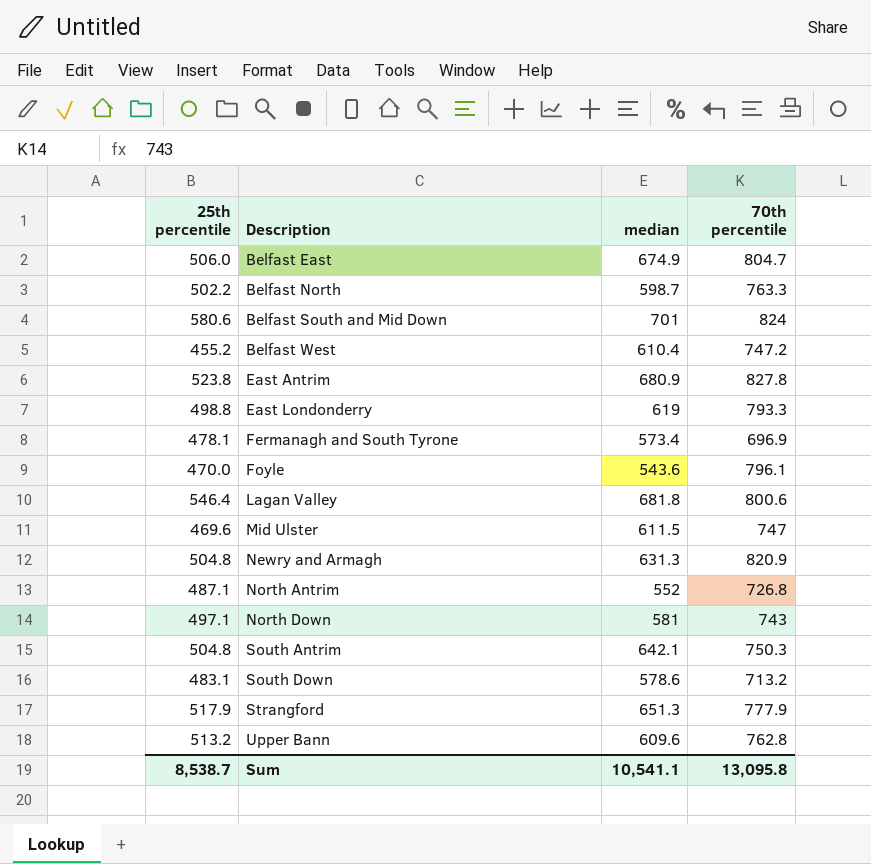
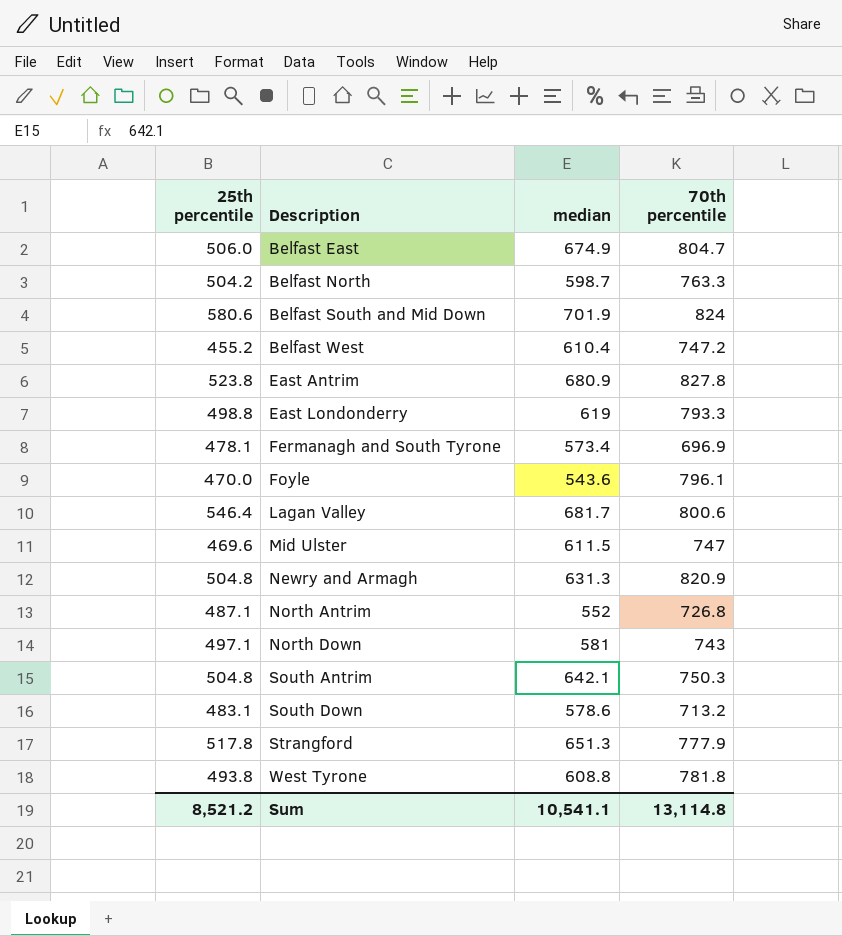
row Upper Bann: 513.2 | 609.6 | 762.8 -> none
Belfast North | 25th percentile: 502.2 -> 504.2
Belfast South and Mid Down | median: 701 -> 701.9
Lagan Valley | median: 681.8 -> 681.7
Strangford | 25th percentile: 517.9 -> 517.8
row West Tyrone: none -> 493.8 | 608.8 | 781.8
Sum | 25th percentile: 8,538.7 -> 8,521.2
Sum | 70th percentile: 13,095.8 -> 13,114.8

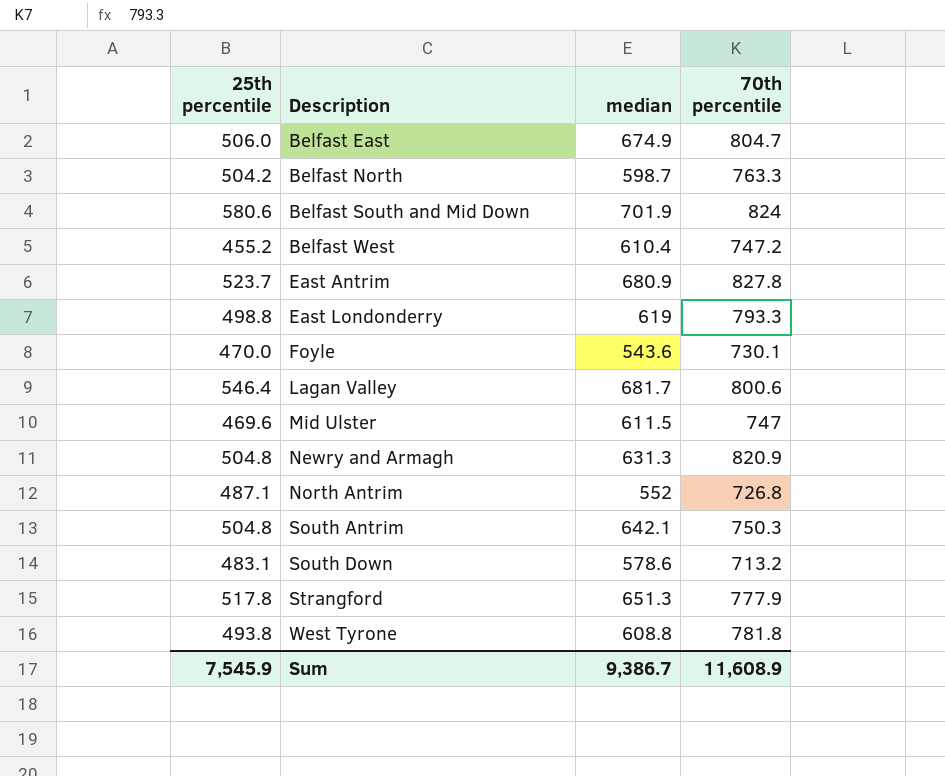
row Fermanagh and South Tyrone: 478.1 | 573.4 | 696.9 -> none
row North Down: 497.1 | 581 | 743 -> none
East Antrim | 25th percentile: 523.8 -> 523.7
Foyle | 70th percentile: 796.1 -> 730.1
Sum | 25th percentile: 8,521.2 -> 7,545.9
Sum | median: 10,541.1 -> 9,386.7
Sum | 70th percentile: 13,114.8 -> 11,608.9

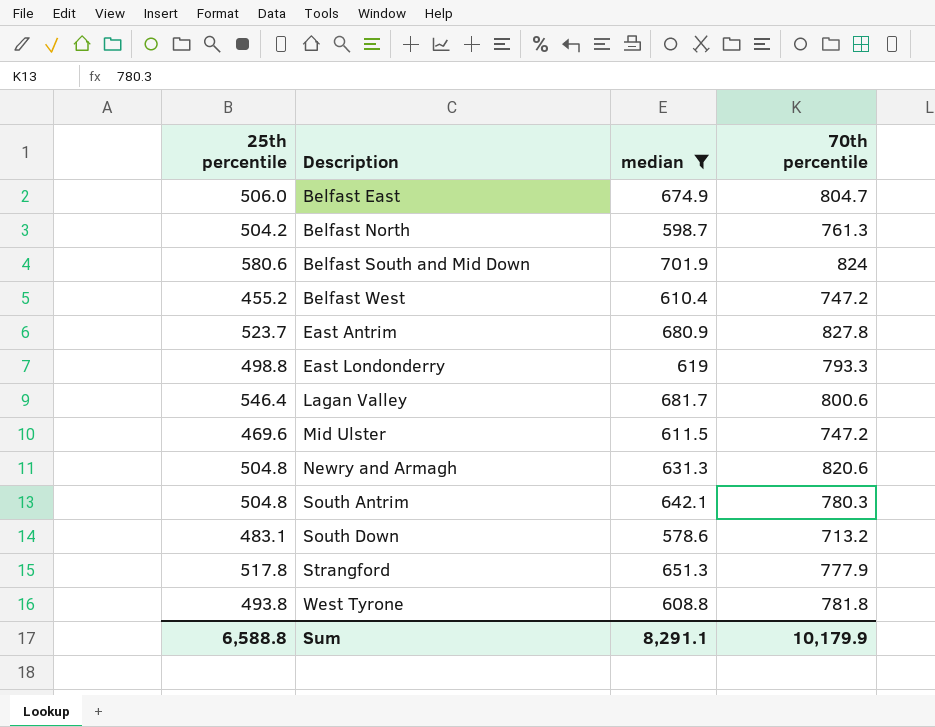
filter: none -> median >= 578.6
Belfast North | 70th percentile: 763.3 -> 761.3
Mid Ulster | 70th percentile: 747 -> 747.2
Newry and Armagh | 70th percentile: 820.9 -> 820.6
South Antrim | 70th percentile: 750.3 -> 780.3
Sum | 25th percentile: 7,545.9 -> 6,588.8
Sum | median: 9,386.7 -> 8,291.1
Sum | 70th percentile: 11,608.9 -> 10,179.9

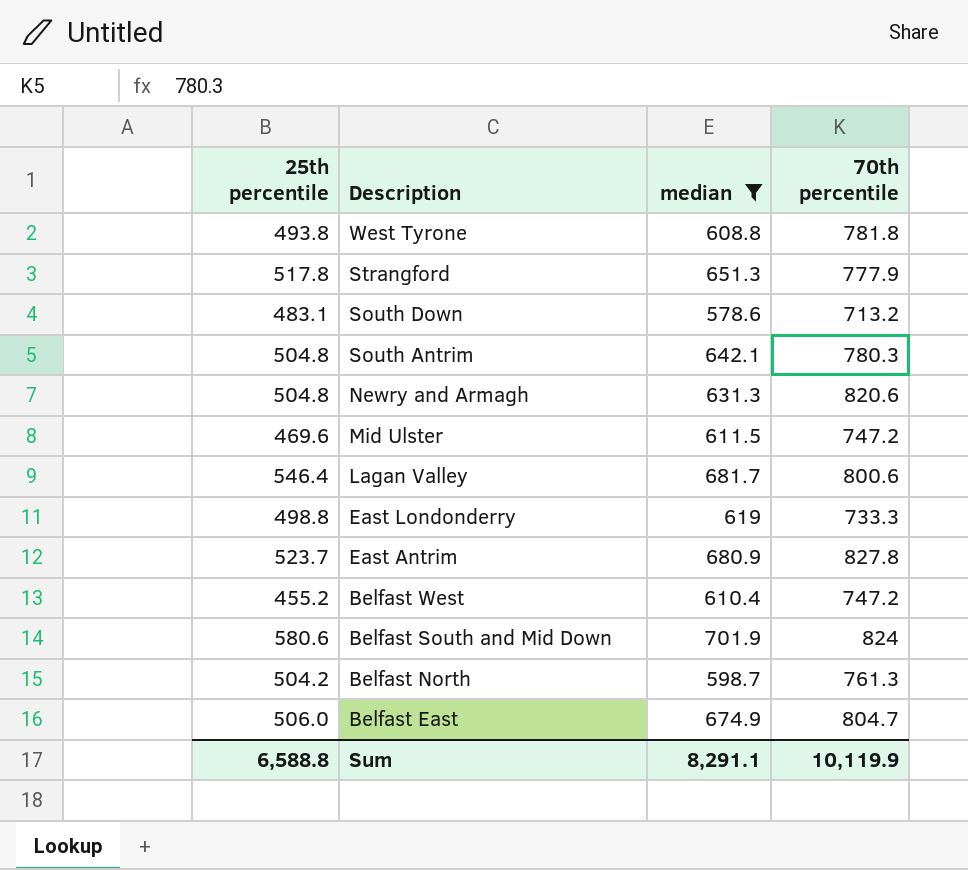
row order: Description ascending -> Description descending
East Londonderry | 70th percentile: 793.3 -> 733.3
Sum | 70th percentile: 10,179.9 -> 10,119.9

